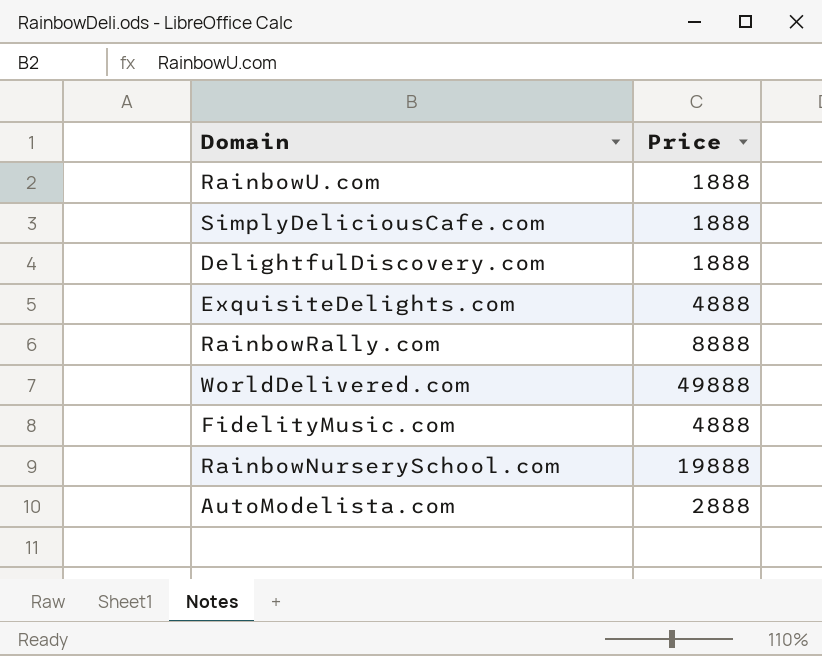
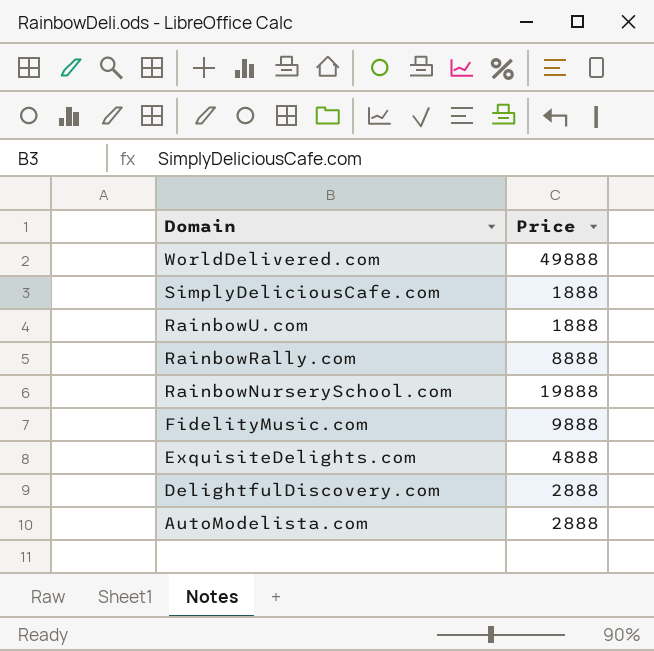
row order: none -> Domain descending
FidelityMusic.com | Price: 4888 -> 9888
DelightfulDiscovery.com | Price: 1888 -> 2888

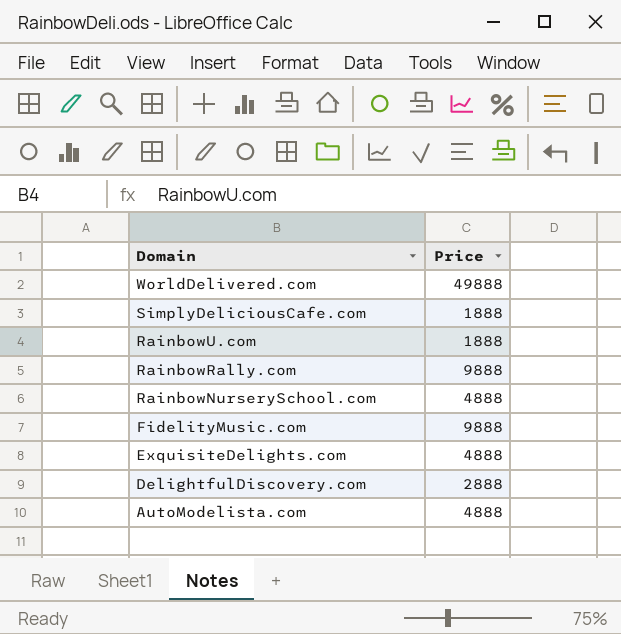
RainbowRally.com | Price: 8888 -> 9888
RainbowNurserySchool.com | Price: 19888 -> 4888
AutoModelista.com | Price: 2888 -> 4888

